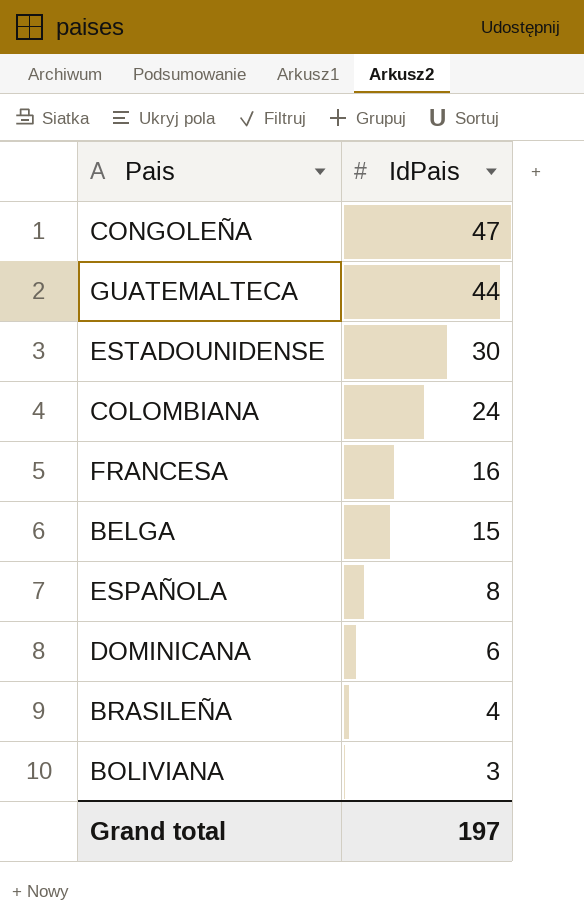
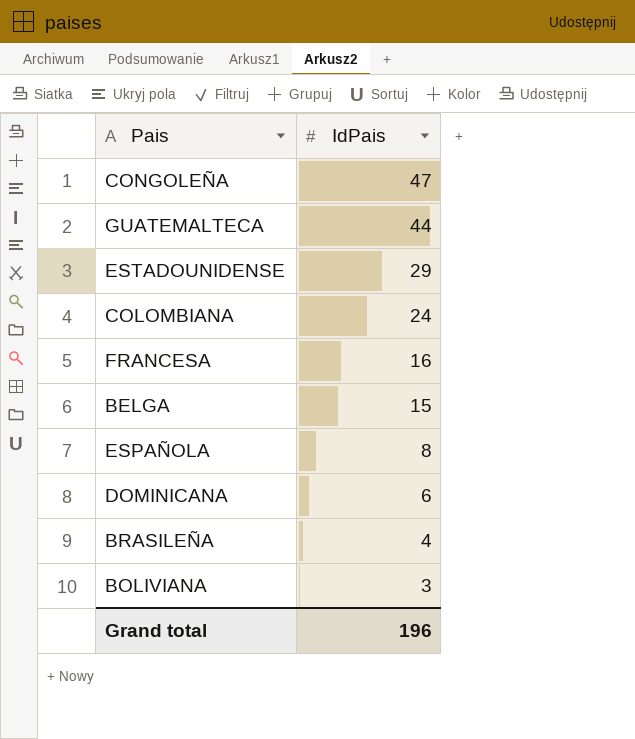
ESTADOUNIDENSE | IdPais: 30 -> 29
Grand total | IdPais: 197 -> 196

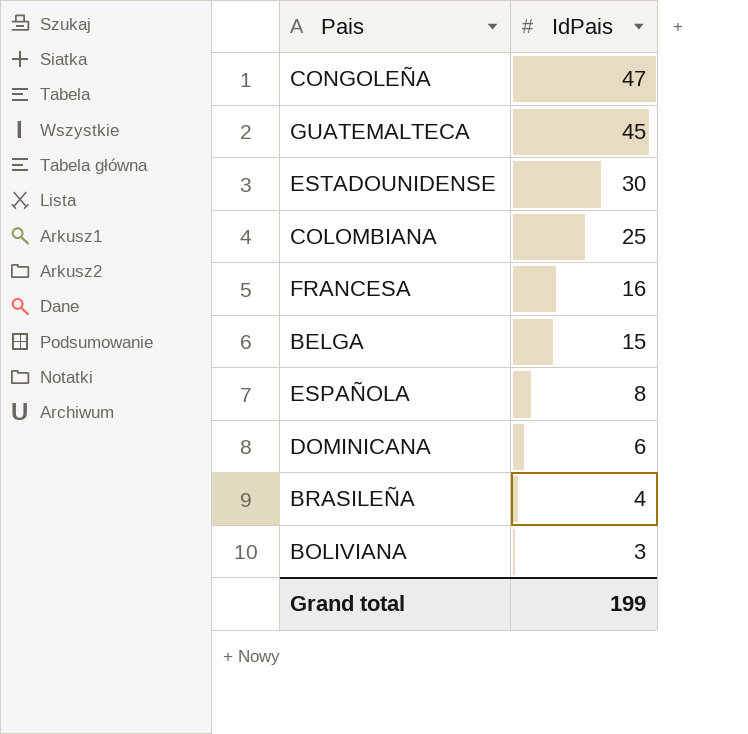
GUATEMALTECA | IdPais: 44 -> 45
ESTADOUNIDENSE | IdPais: 29 -> 30
COLOMBIANA | IdPais: 24 -> 25
Grand total | IdPais: 196 -> 199

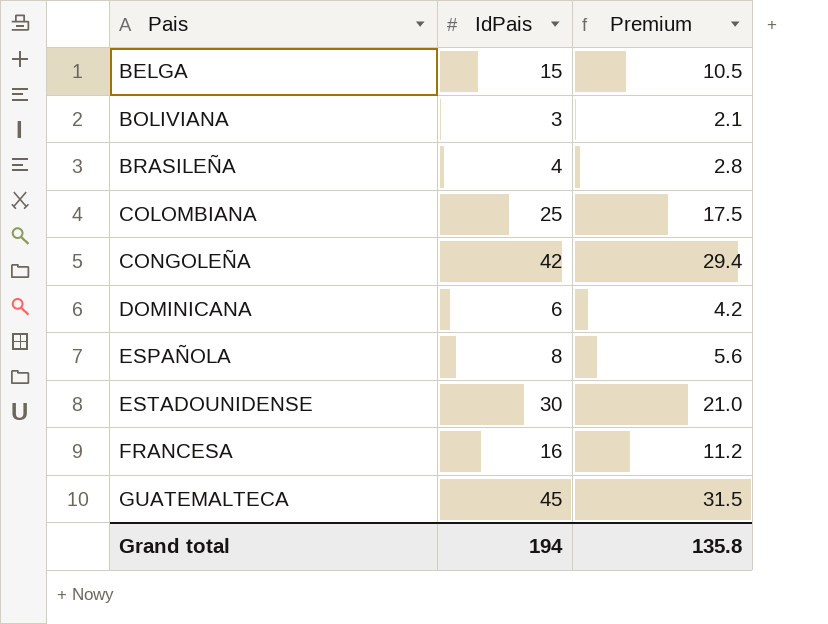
row order: IdPais descending -> Pais ascending
column Premium | formula: none -> [IdPais] * 0.7
CONGOLEÑA | IdPais: 47 -> 42
Grand total | IdPais: 199 -> 194

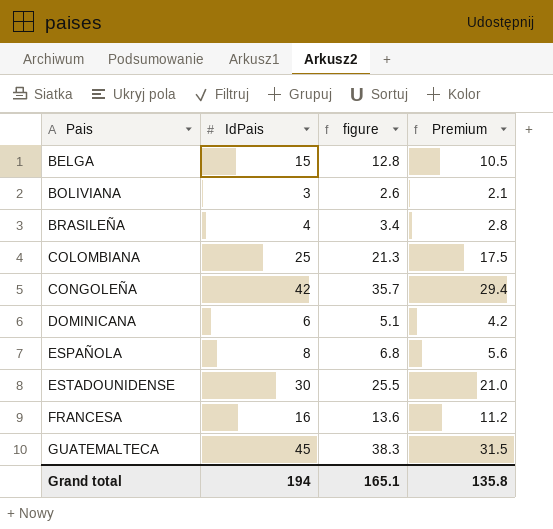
column figure | formula: none -> [IdPais] * 0.85

